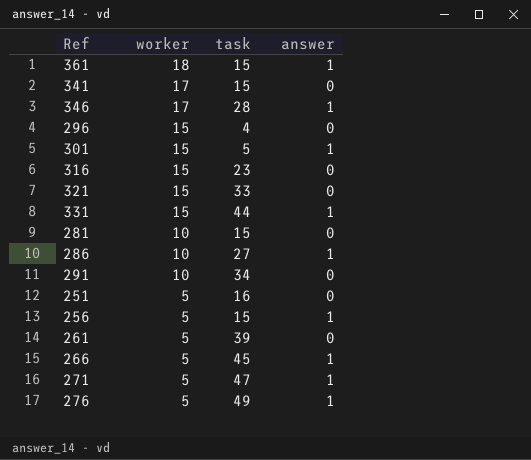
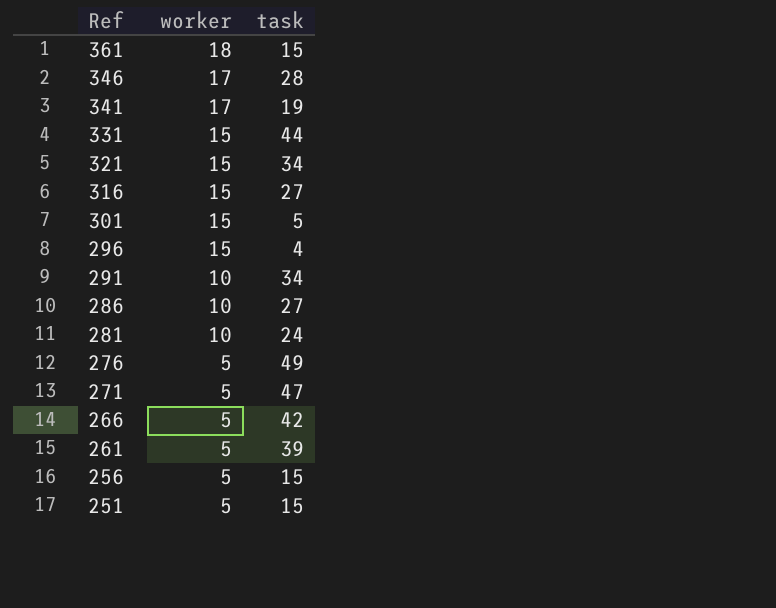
row order: worker descending -> Ref descending
column answer | position: 4 -> none
341 | task: 15 -> 19
321 | task: 33 -> 34
316 | task: 23 -> 27
281 | task: 15 -> 24
266 | task: 45 -> 42
251 | task: 16 -> 15

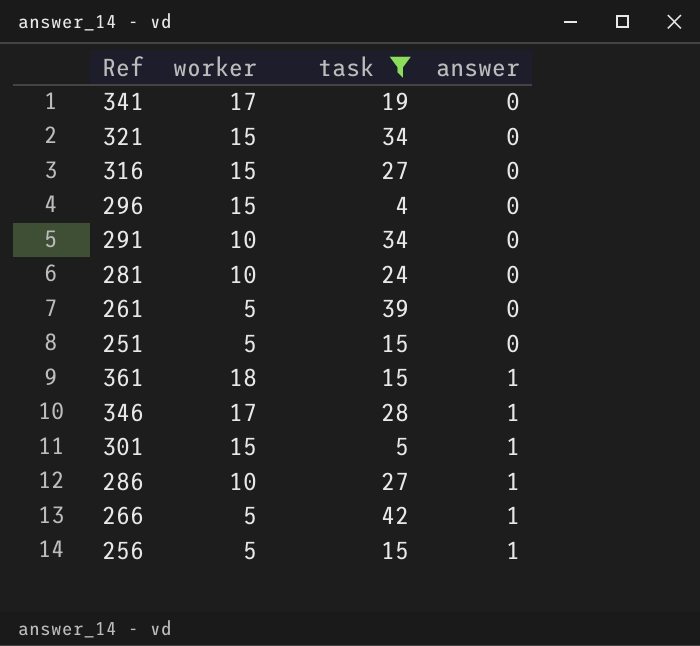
filter: none -> task <= 42
row order: Ref descending -> answer ascending
column answer | position: none -> 4

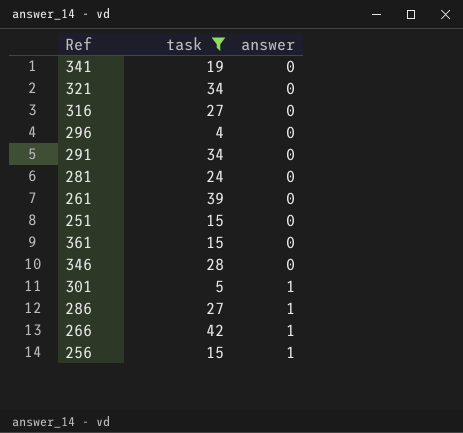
column worker | position: 2 -> none
361 | answer: 1 -> 0
346 | answer: 1 -> 0

